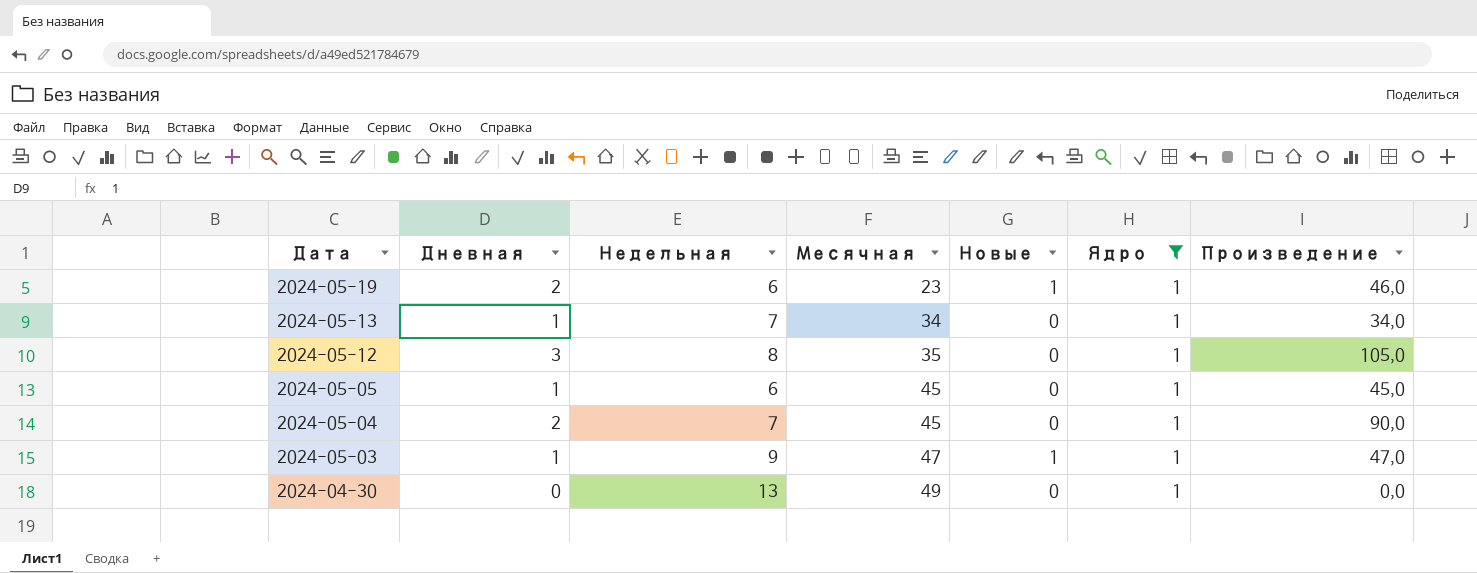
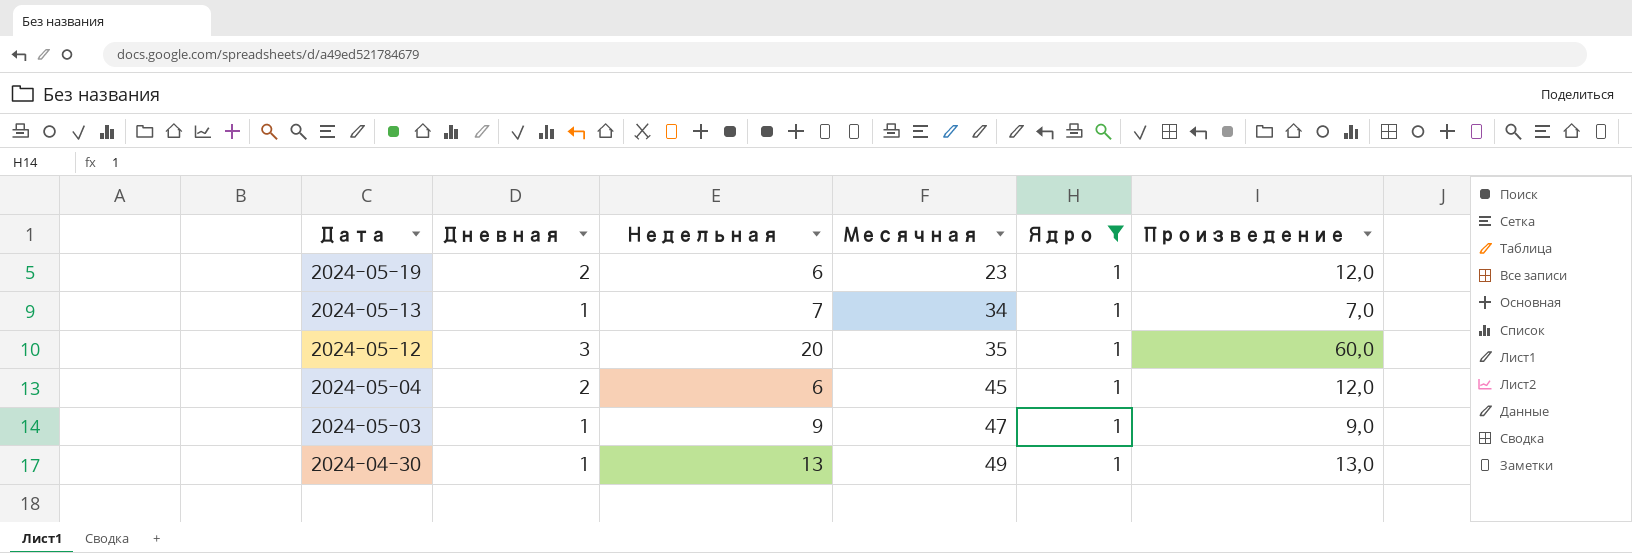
column Новые | position: 5 -> none
column Произведение | formula: [Дневная] * [Месячная] -> [Дневная] * [Недельная]
row 2024-05-05: 1 | 6 | 45 | 0 | 1 | 45,0 -> none
2024-05-12 | Недельная: 8 -> 20
2024-05-04 | Недельная: 7 -> 6
2024-04-30 | Дневная: 0 -> 1

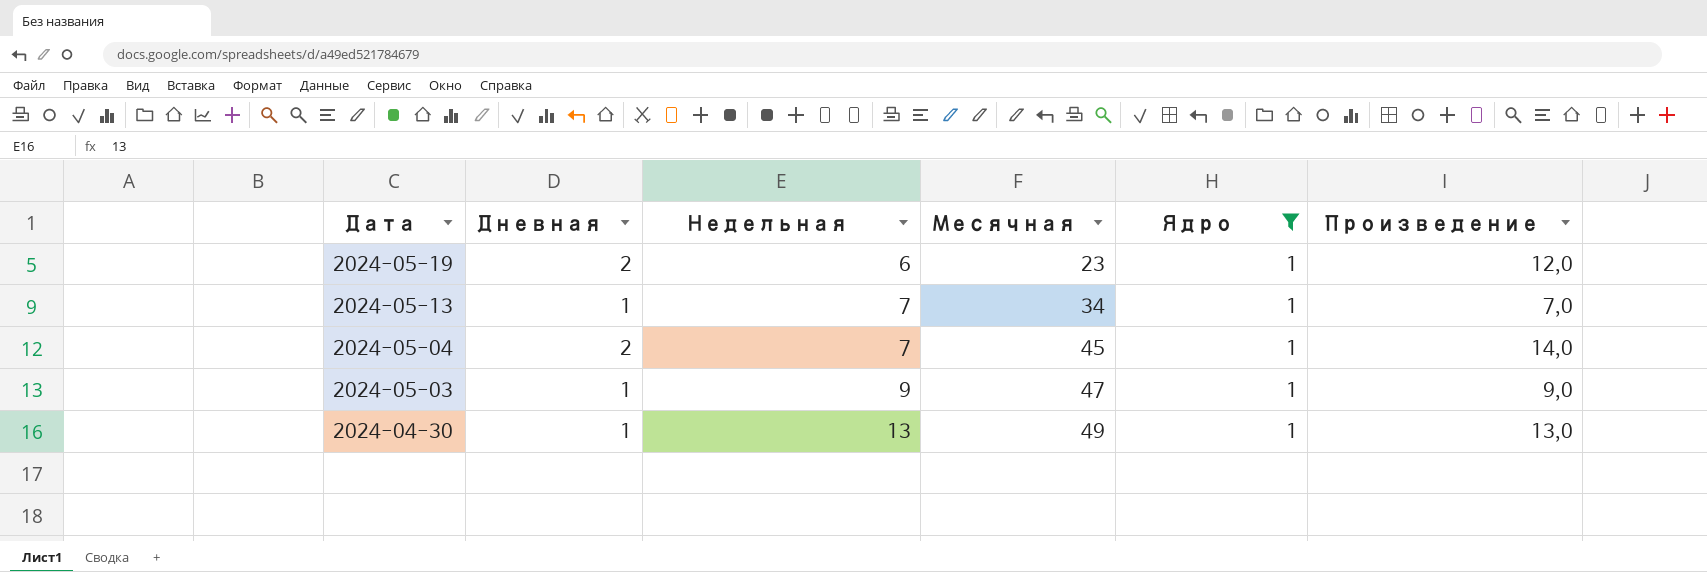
row 2024-05-12: 3 | 20 | 35 | 1 | 60,0 -> none
2024-05-04 | Недельная: 6 -> 7
2024-05-04 | Произведение: 12,0 -> 14,0

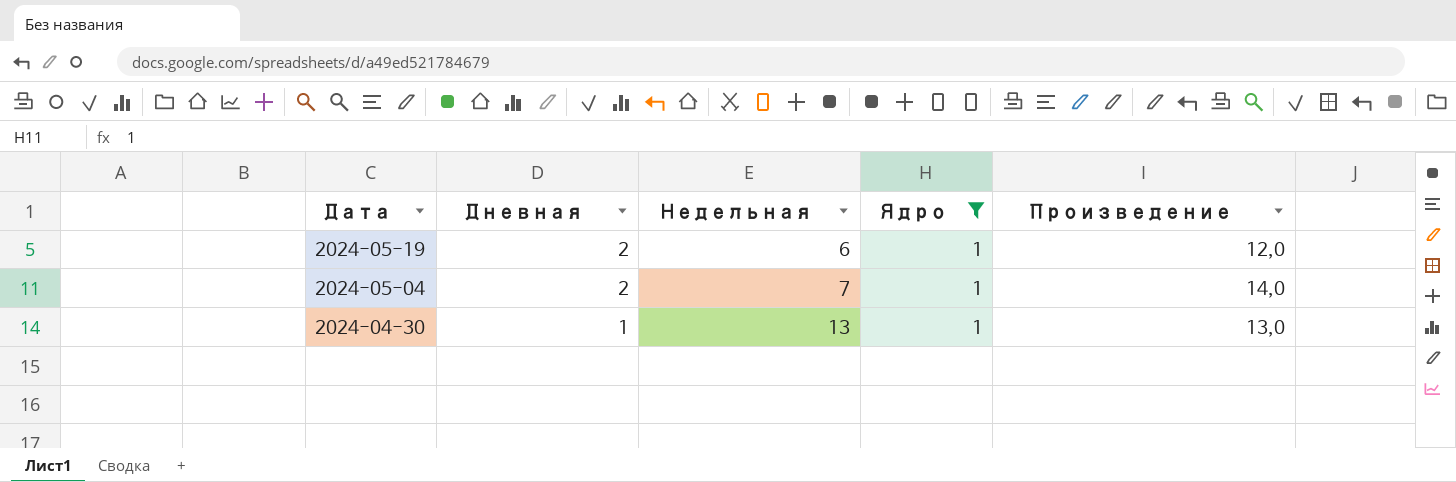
column Месячная | position: 4 -> none
row 2024-05-13: 1 | 7 | 34 | 1 | 7,0 -> none
row 2024-05-03: 1 | 9 | 47 | 1 | 9,0 -> none

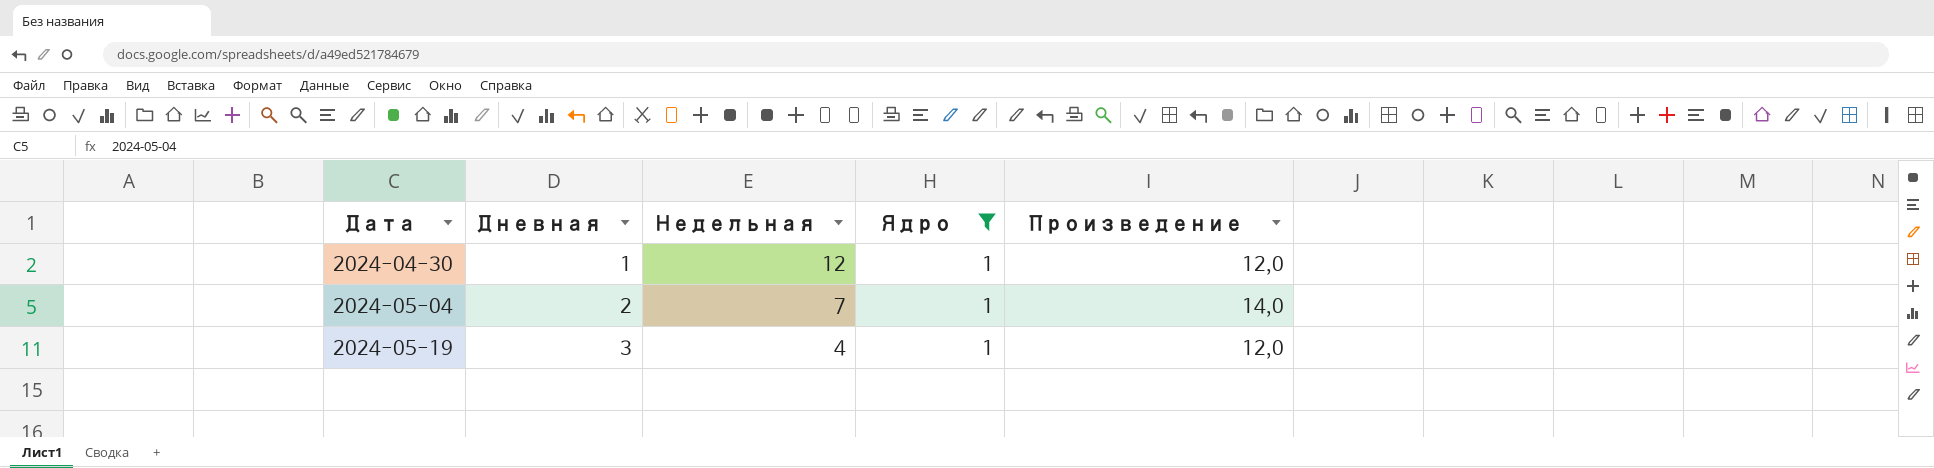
row order: Дата descending -> Дата ascending
2024-04-30 | Недельная: 13 -> 12
2024-04-30 | Произведение: 13,0 -> 12,0
2024-05-19 | Дневная: 2 -> 3
2024-05-19 | Недельная: 6 -> 4

